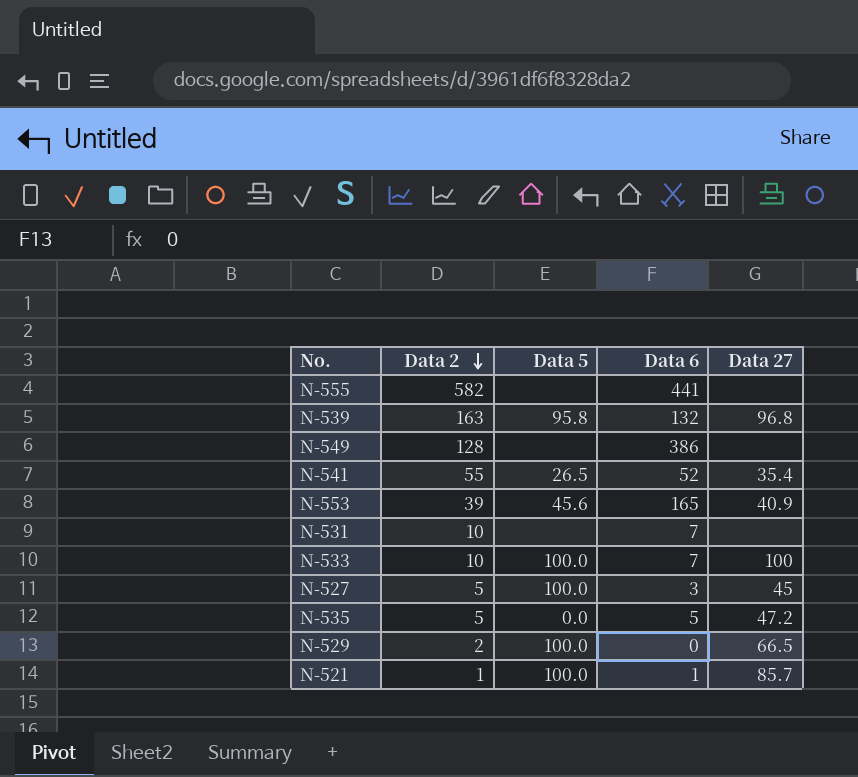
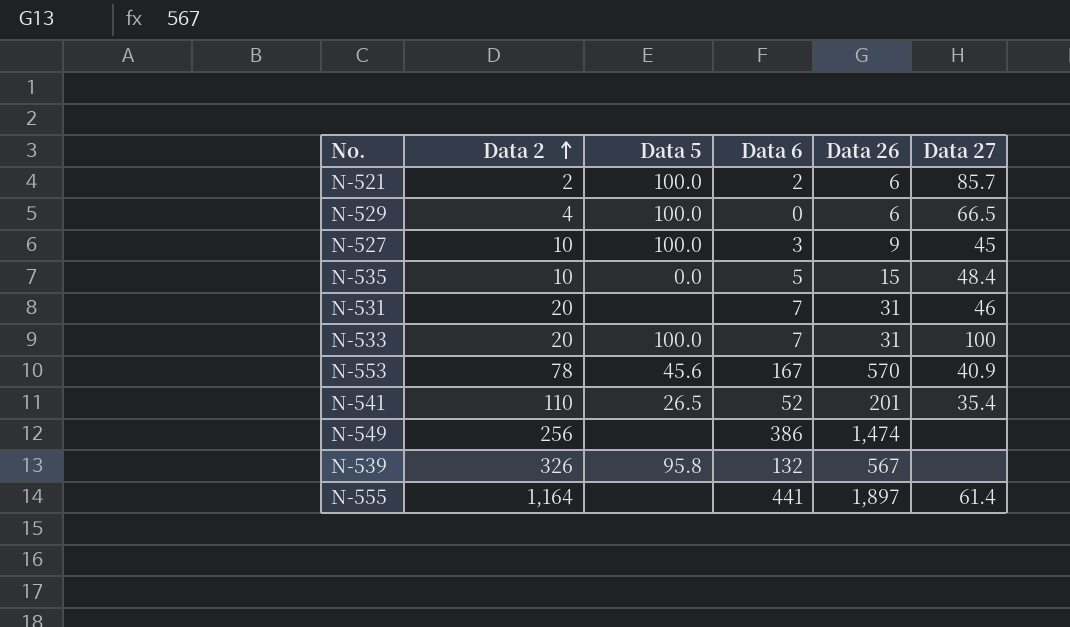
row order: Data 2 descending -> Data 2 ascending
column Data 26 | position: none -> 5
N-521 | Data 2: 1 -> 2
N-521 | Data 6: 1 -> 2
N-529 | Data 2: 2 -> 4
N-527 | Data 2: 5 -> 10
N-535 | Data 2: 5 -> 10
N-535 | Data 27: 47.2 -> 48.4
N-531 | Data 2: 10 -> 20
N-531 | Data 27: none -> 46
N-533 | Data 2: 10 -> 20
N-553 | Data 2: 39 -> 78
N-553 | Data 6: 165 -> 167
N-541 | Data 2: 55 -> 110
N-549 | Data 2: 128 -> 256
N-539 | Data 2: 163 -> 326
N-539 | Data 27: 96.8 -> none
N-555 | Data 2: 582 -> 1,164
N-555 | Data 27: none -> 61.4

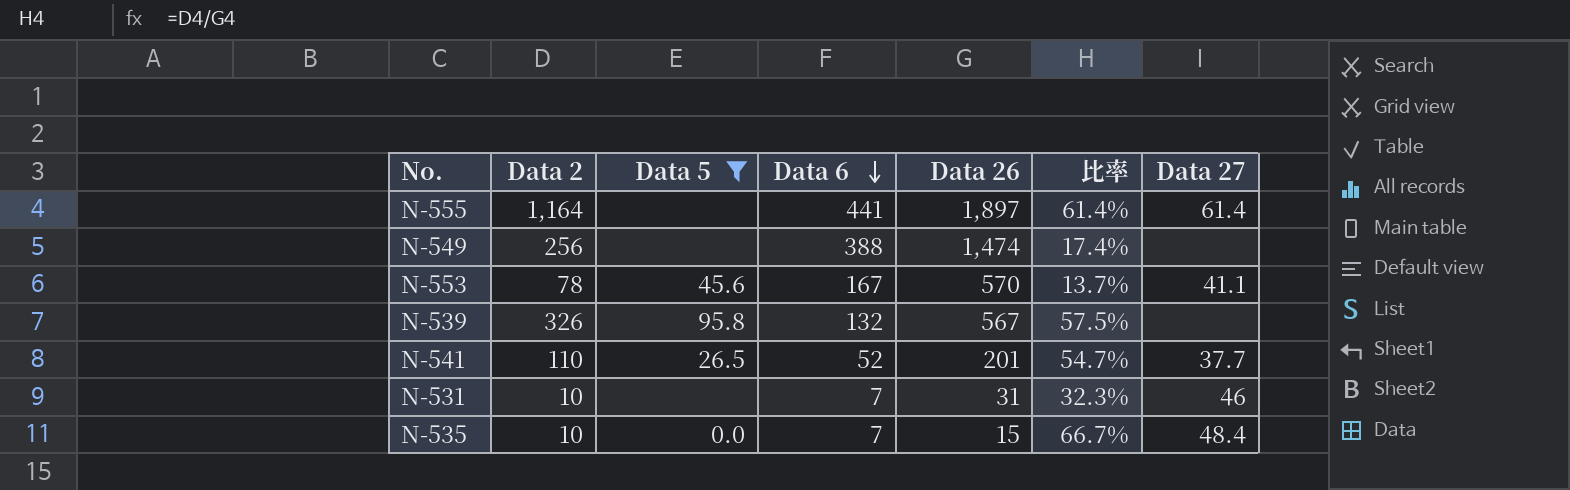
filter: none -> Data 5 != 100.0
row order: Data 2 ascending -> Data 6 descending
column 比率 | formula: none -> [Data 2] / [Data 26]
N-549 | Data 6: 386 -> 388
N-553 | Data 27: 40.9 -> 41.1
N-541 | Data 27: 35.4 -> 37.7
N-531 | Data 2: 20 -> 10
N-535 | Data 6: 5 -> 7

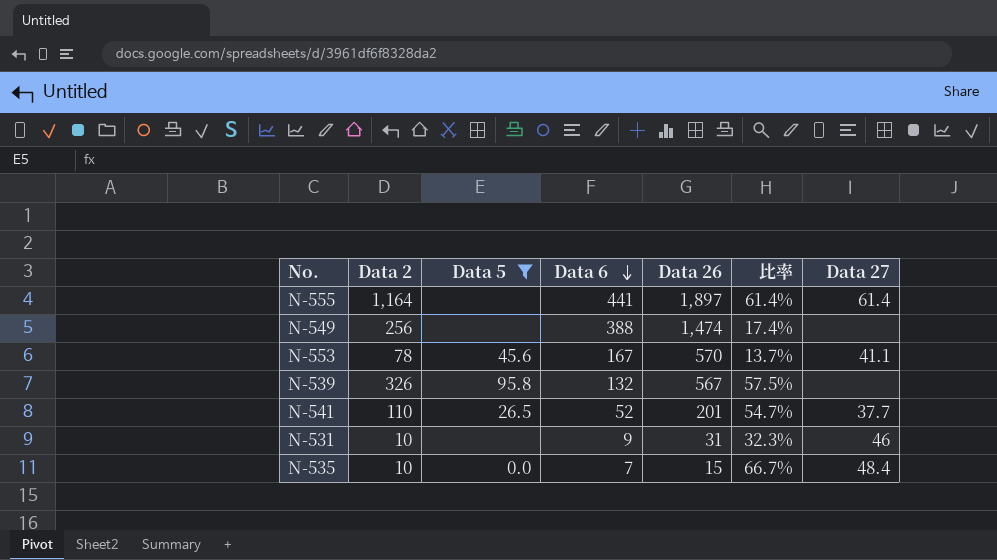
N-531 | Data 6: 7 -> 9

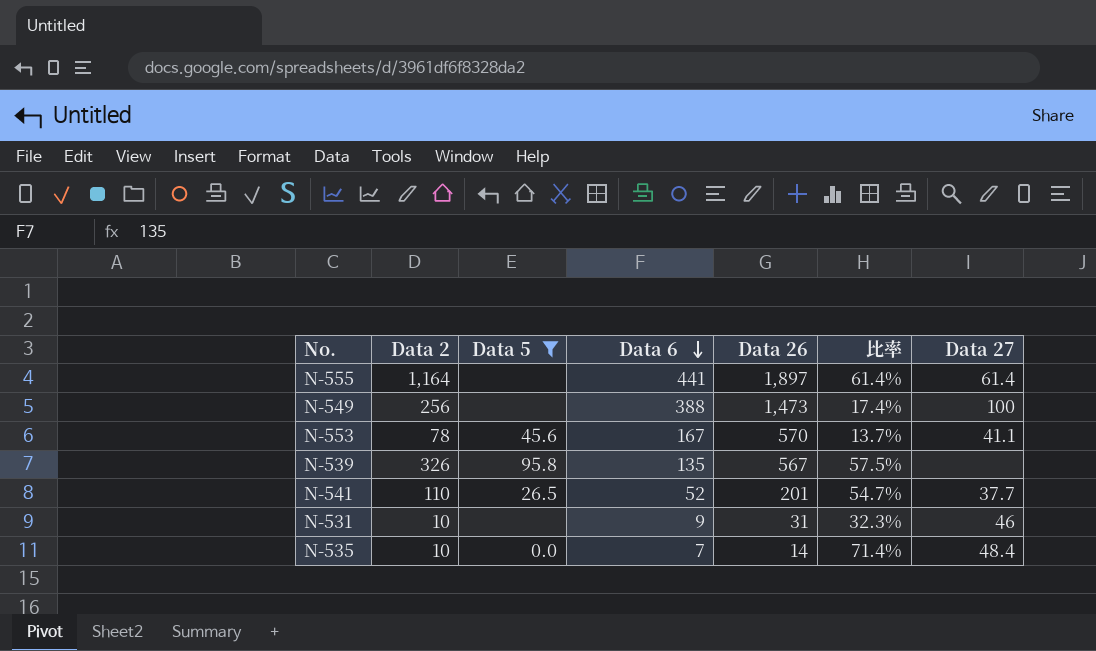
N-549 | Data 26: 1,474 -> 1,473
N-549 | Data 27: none -> 100
N-539 | Data 6: 132 -> 135
N-535 | Data 26: 15 -> 14
N-535 | 比率: 66.7% -> 71.4%

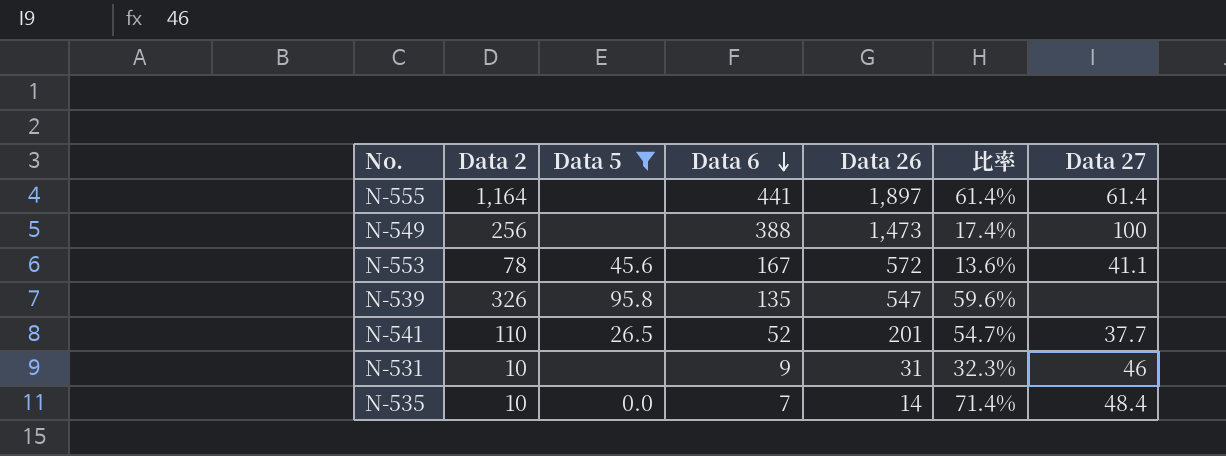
N-553 | Data 26: 570 -> 572
N-553 | 比率: 13.7% -> 13.6%
N-539 | Data 26: 567 -> 547
N-539 | 比率: 57.5% -> 59.6%

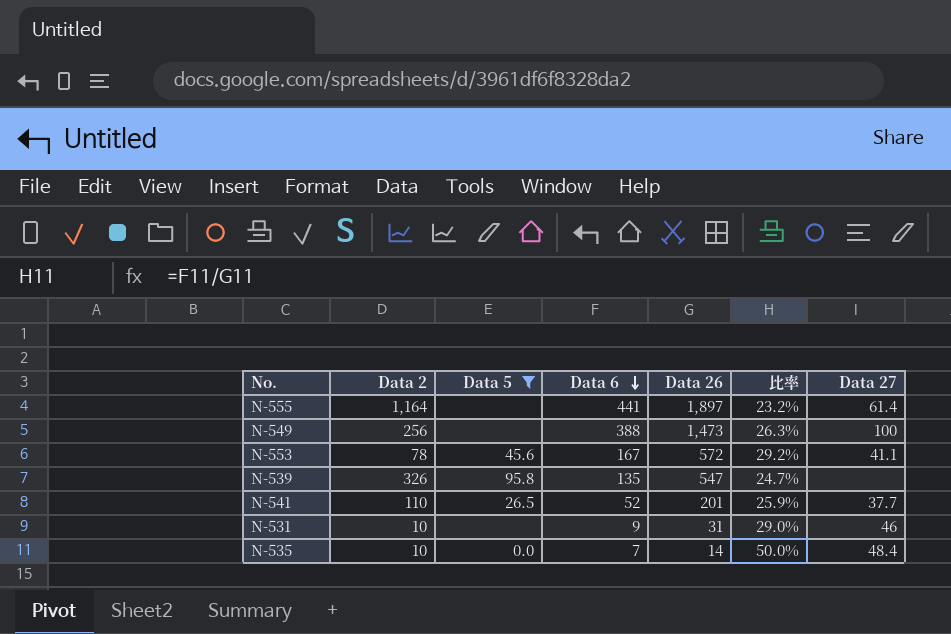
column 比率 | formula: [Data 2] / [Data 26] -> [Data 6] / [Data 26]

